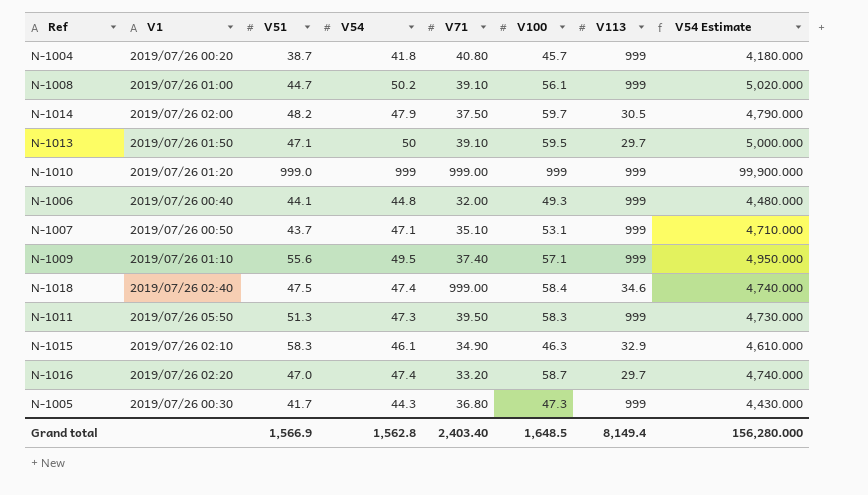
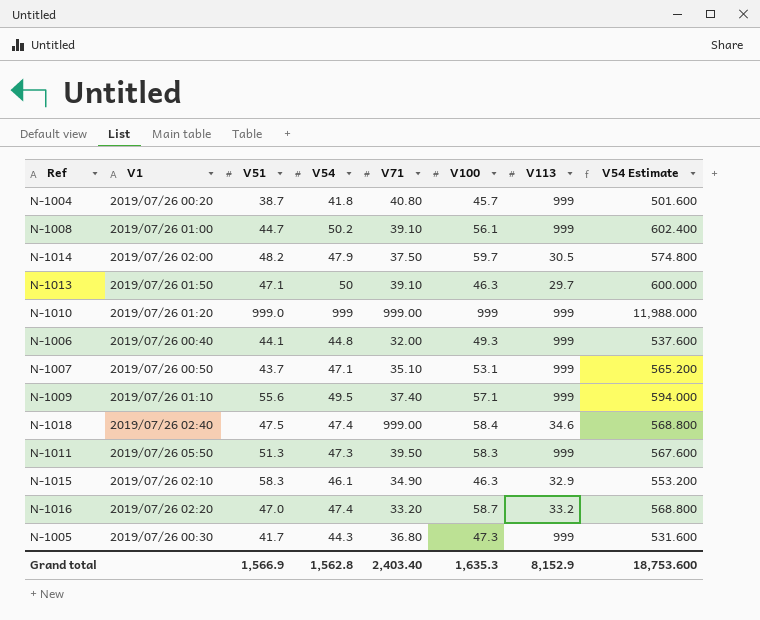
column V54 Estimate | formula: [V54] * 100 -> [V54] * 12
N-1013 | V100: 59.5 -> 46.3
N-1016 | V113: 29.7 -> 33.2
Grand total | V100: 1,648.5 -> 1,635.3
Grand total | V113: 8,149.4 -> 8,152.9
Grand total | V54 Estimate: 156,280.000 -> 18,753.600

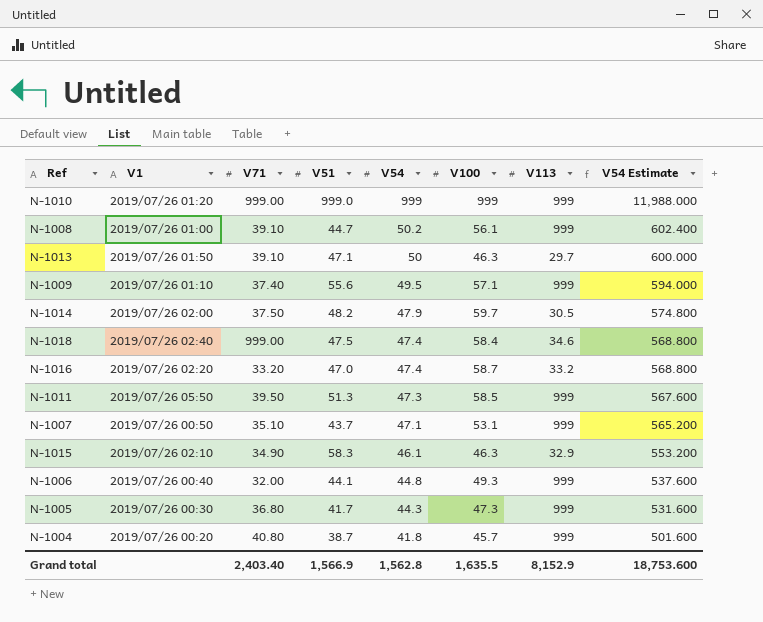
row order: none -> V54 descending
column V71 | position: 5 -> 3
N-1011 | V100: 58.3 -> 58.5
Grand total | V100: 1,635.3 -> 1,635.5

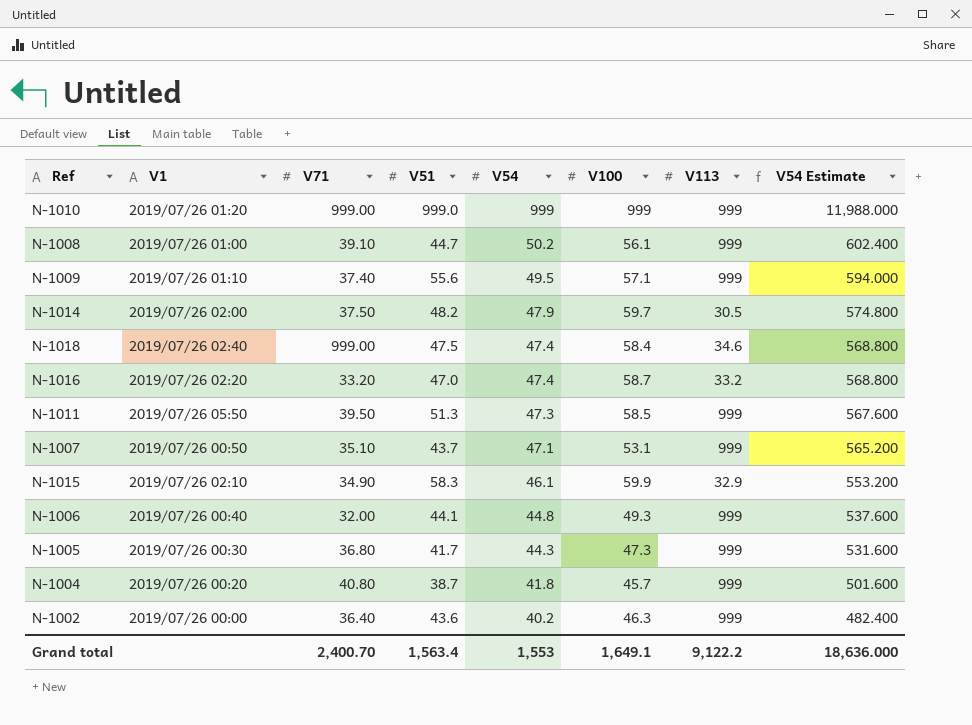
row N-1013: 2019/07/26 01:50 | 39.10 | 47.1 | 50 | 46.3 | 29.7 | 600.000 -> none
N-1015 | V100: 46.3 -> 59.9
row N-1002: none -> 2019/07/26 00:00 | 36.40 | 43.6 | 40.2 | 46.3 | 999 | 482.400
Grand total | V71: 2,403.40 -> 2,400.70
Grand total | V51: 1,566.9 -> 1,563.4
Grand total | V54: 1,562.8 -> 1,553
Grand total | V100: 1,635.5 -> 1,649.1
Grand total | V113: 8,152.9 -> 9,122.2
Grand total | V54 Estimate: 18,753.600 -> 18,636.000

